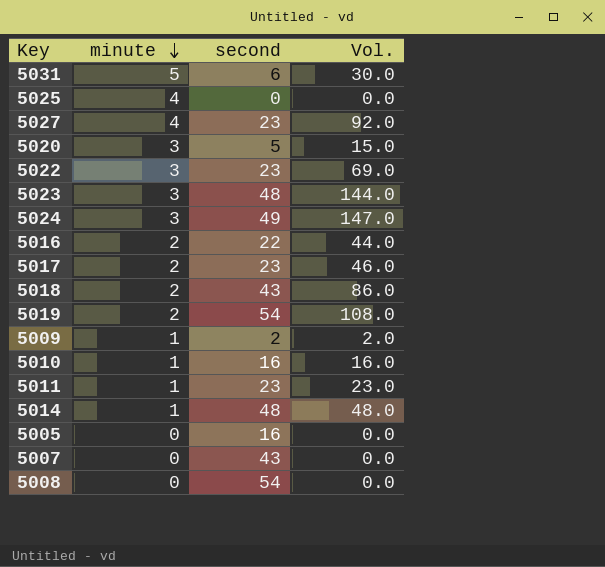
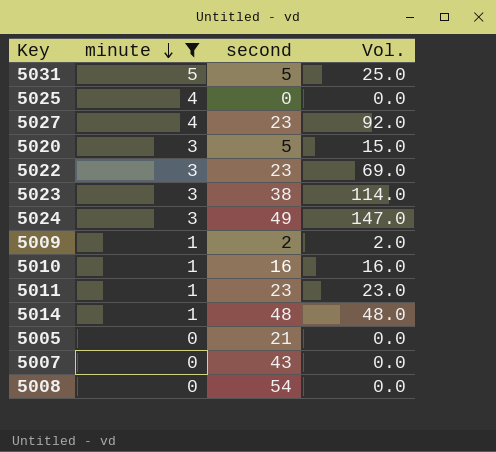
filter: none -> minute != 2
5031 | second: 6 -> 5
5031 | Vol.: 30.0 -> 25.0
5023 | second: 48 -> 38
5023 | Vol.: 144.0 -> 114.0
5005 | second: 16 -> 21

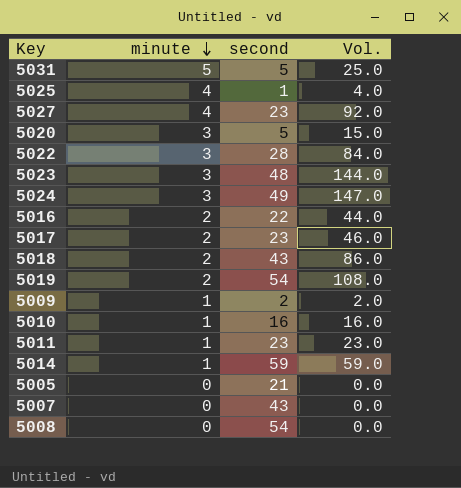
filter: minute != 2 -> none
5025 | second: 0 -> 1
5025 | Vol.: 0.0 -> 4.0
5022 | second: 23 -> 28
5022 | Vol.: 69.0 -> 84.0
5023 | second: 38 -> 48
5023 | Vol.: 114.0 -> 144.0
5014 | second: 48 -> 59
5014 | Vol.: 48.0 -> 59.0

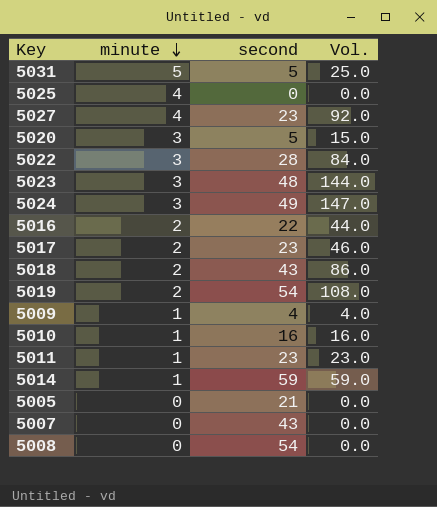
5025 | second: 1 -> 0
5025 | Vol.: 4.0 -> 0.0
5009 | second: 2 -> 4
5009 | Vol.: 2.0 -> 4.0

